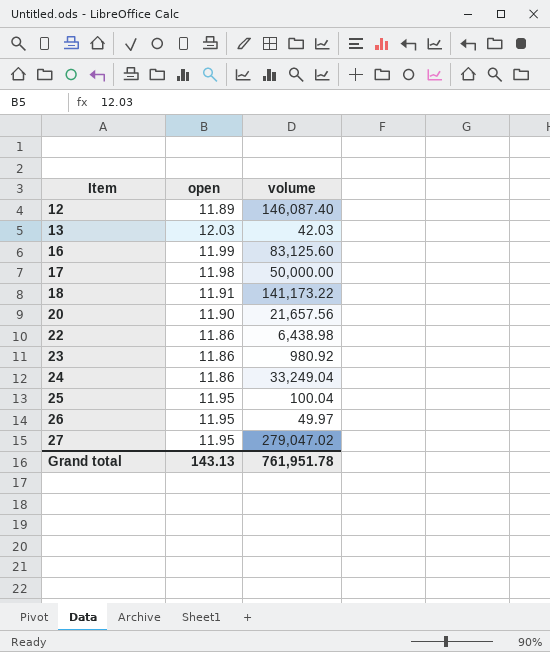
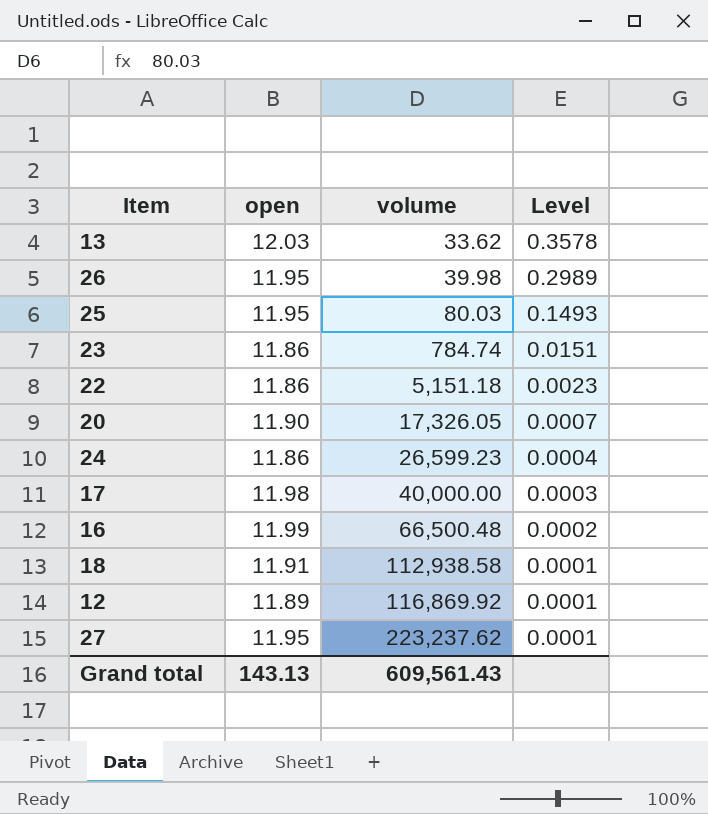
row order: Item ascending -> volume ascending
column Level | formula: none -> [open] / [volume]
13 | volume: 42.03 -> 33.62
26 | volume: 49.97 -> 39.98
25 | volume: 100.04 -> 80.03
23 | volume: 980.92 -> 784.74
22 | volume: 6,438.98 -> 5,151.18
20 | volume: 21,657.56 -> 17,326.05
24 | volume: 33,249.04 -> 26,599.23
17 | volume: 50,000.00 -> 40,000.00
16 | volume: 83,125.60 -> 66,500.48
18 | volume: 141,173.22 -> 112,938.58
12 | volume: 146,087.40 -> 116,869.92
27 | volume: 279,047.02 -> 223,237.62
Grand total | volume: 761,951.78 -> 609,561.43

